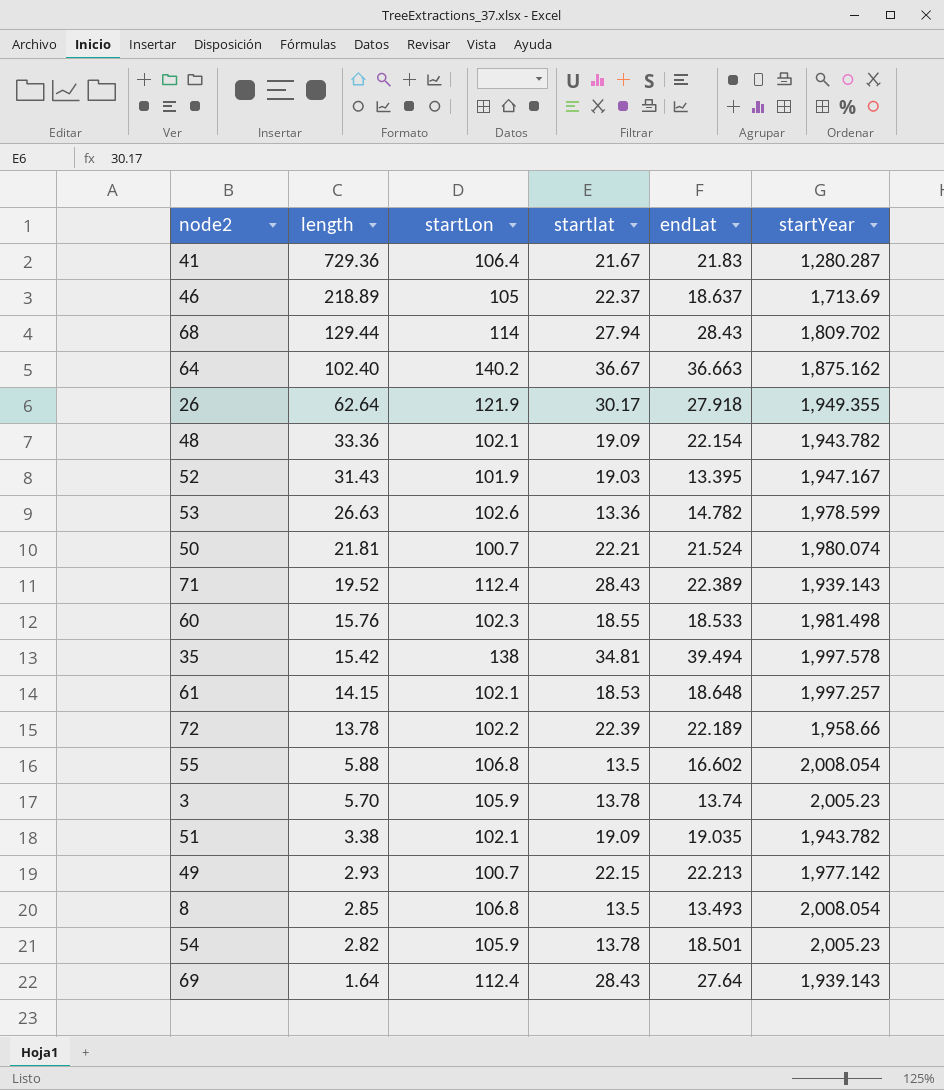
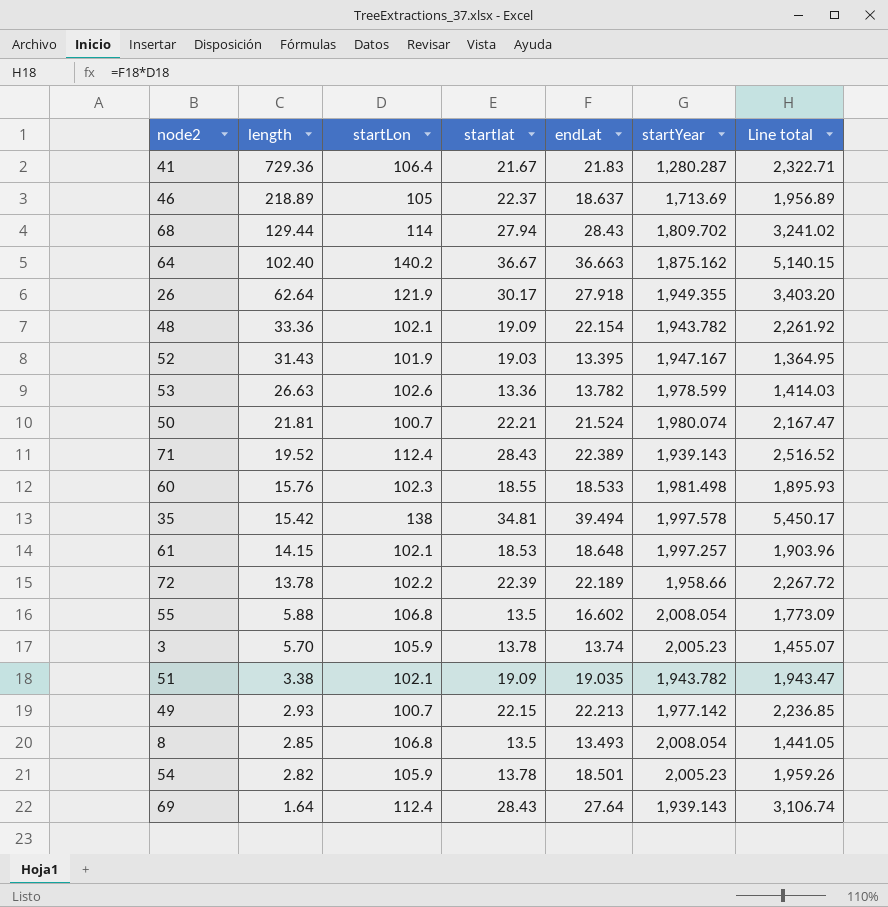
column Line total | formula: none -> [startLon] * [endLat]
53 | endLat: 14.782 -> 13.782

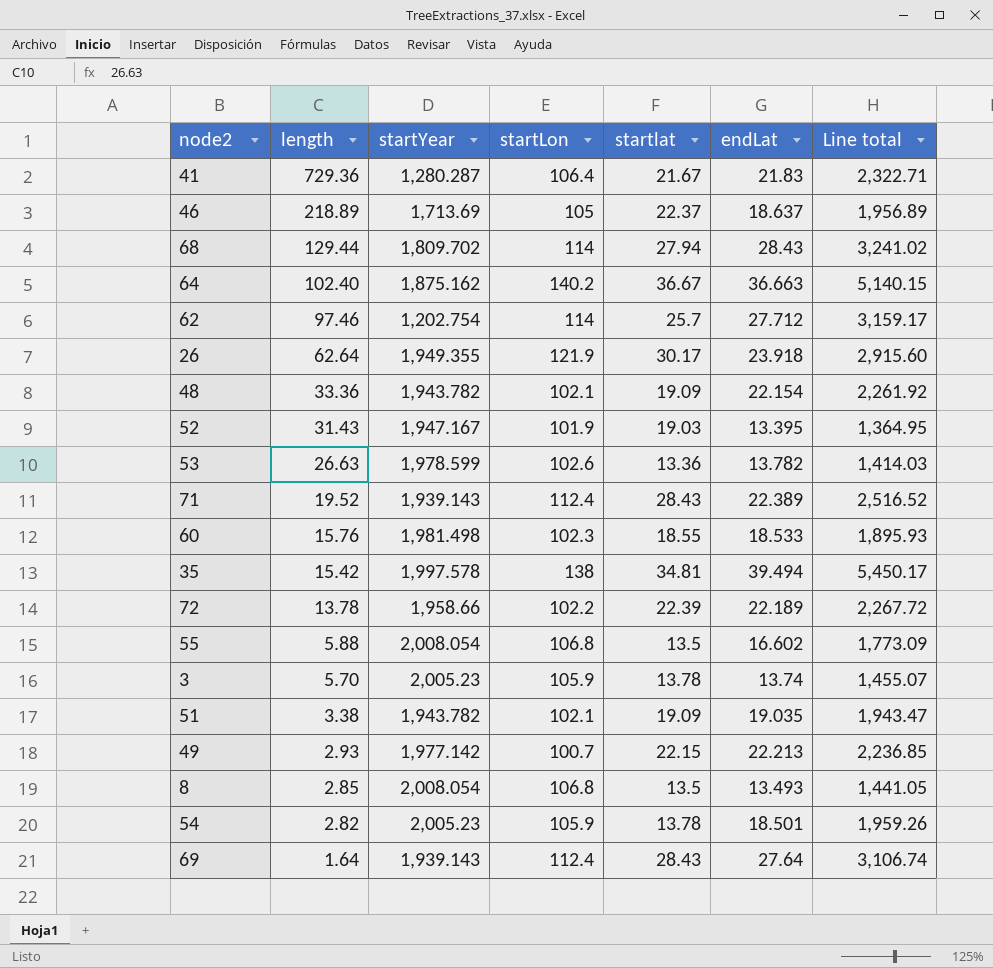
column startYear | position: 6 -> 3
row 50: 21.81 | 100.7 | 22.21 | 21.524 | 1,980.074 | 2,167.47 -> none
row 61: 14.15 | 102.1 | 18.53 | 18.648 | 1,997.257 | 1,903.96 -> none
row 62: none -> 97.46 | 1,202.754 | 114 | 25.7 | 27.712 | 3,159.17
26 | endLat: 27.918 -> 23.918
26 | Line total: 3,403.20 -> 2,915.60

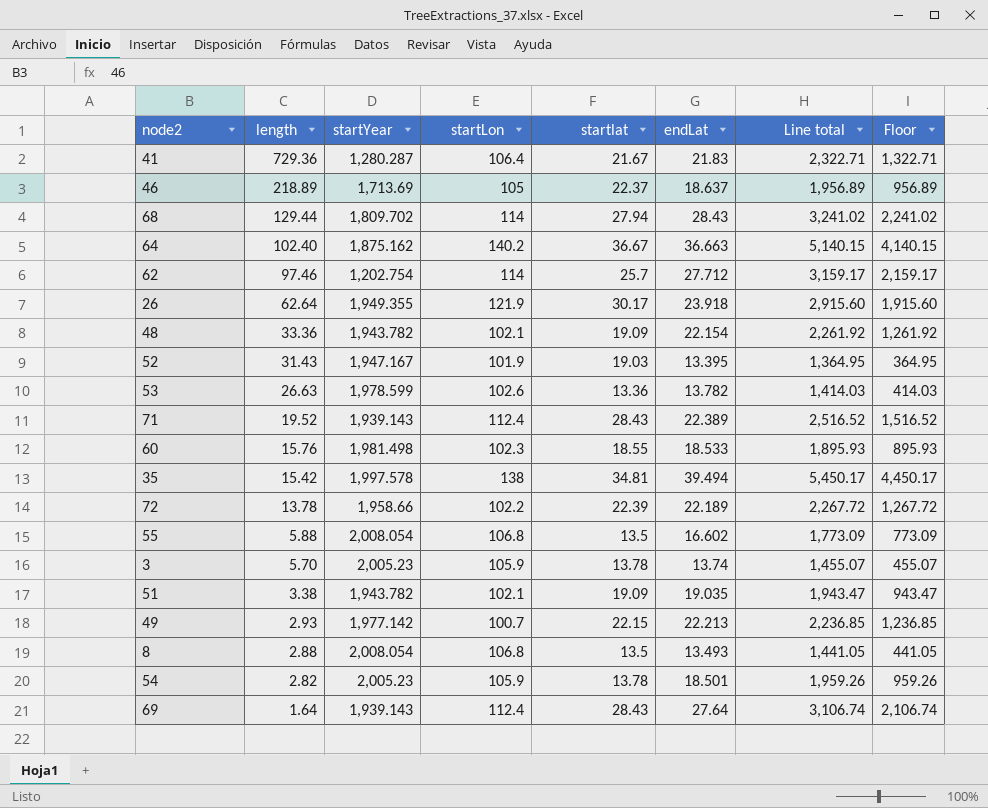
column Floor | formula: none -> [Line total] - 1000
8 | length: 2.85 -> 2.88

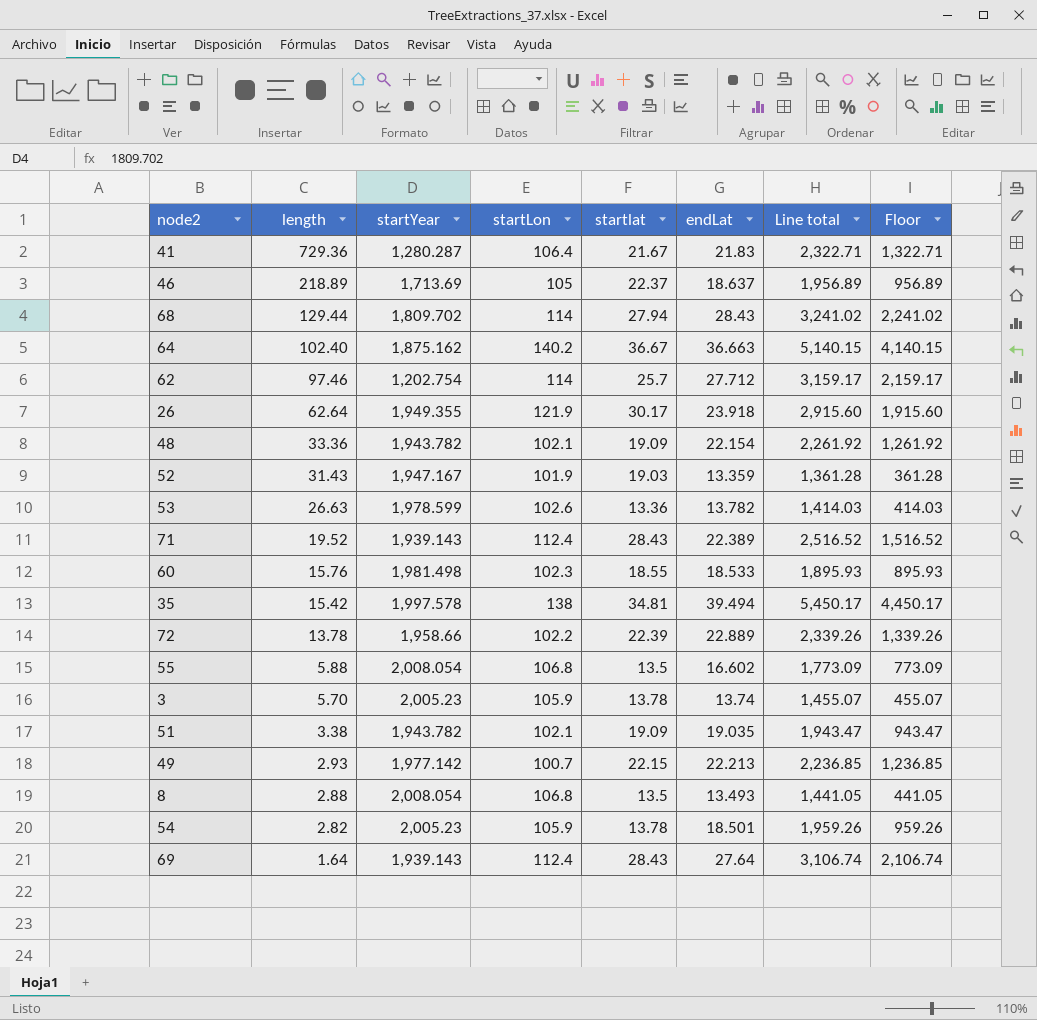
52 | endLat: 13.395 -> 13.359
52 | Line total: 1,364.95 -> 1,361.28
52 | Floor: 364.95 -> 361.28
72 | endLat: 22.189 -> 22.889
72 | Line total: 2,267.72 -> 2,339.26
72 | Floor: 1,267.72 -> 1,339.26

